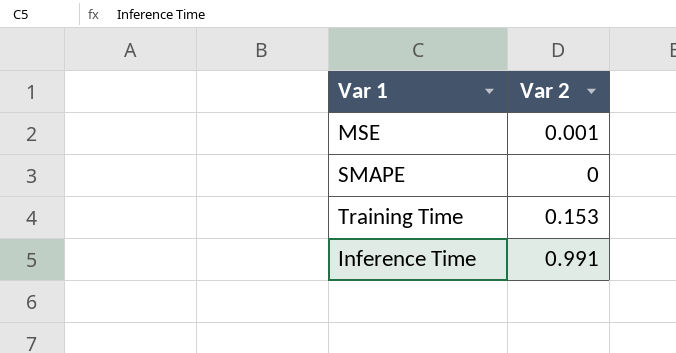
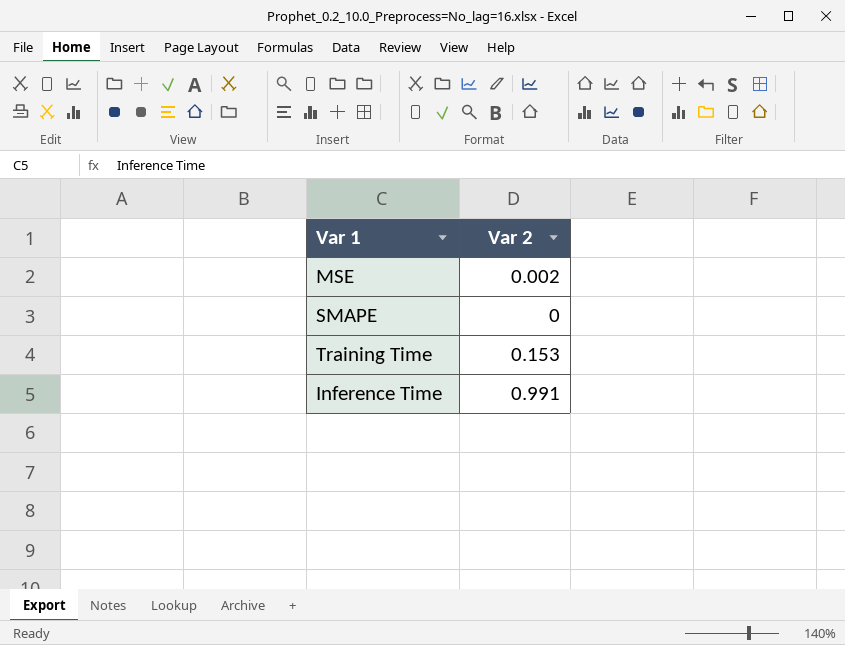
MSE | Var 2: 0.001 -> 0.002

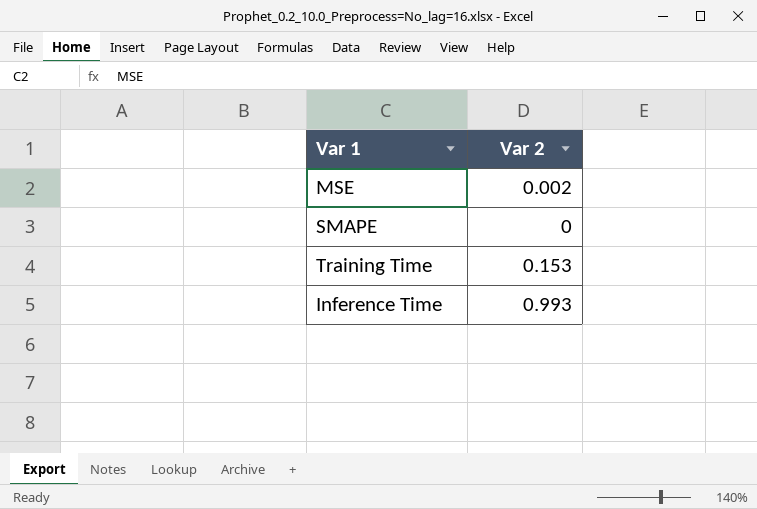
Inference Time | Var 2: 0.991 -> 0.993

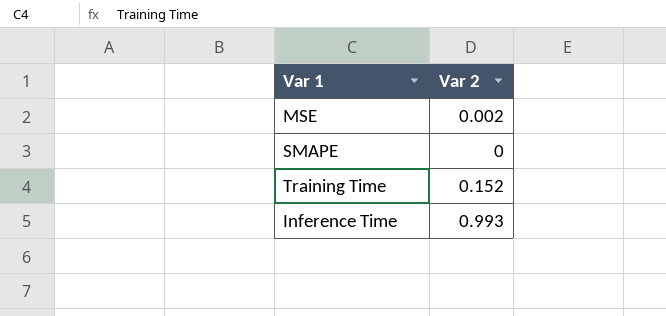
Training Time | Var 2: 0.153 -> 0.152

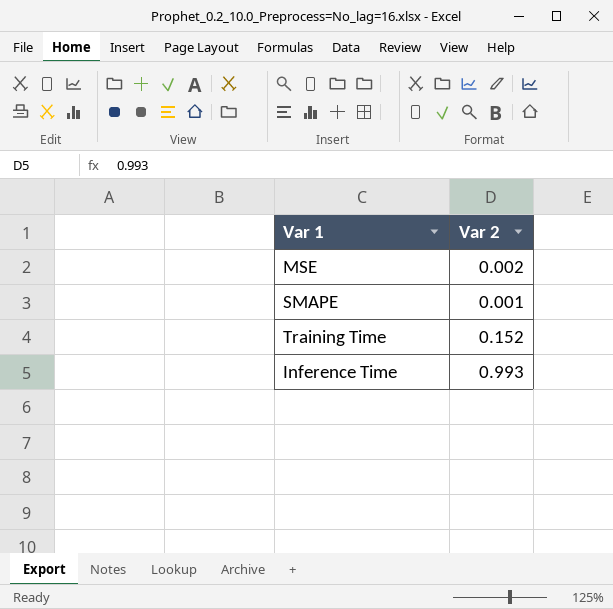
SMAPE | Var 2: 0 -> 0.001

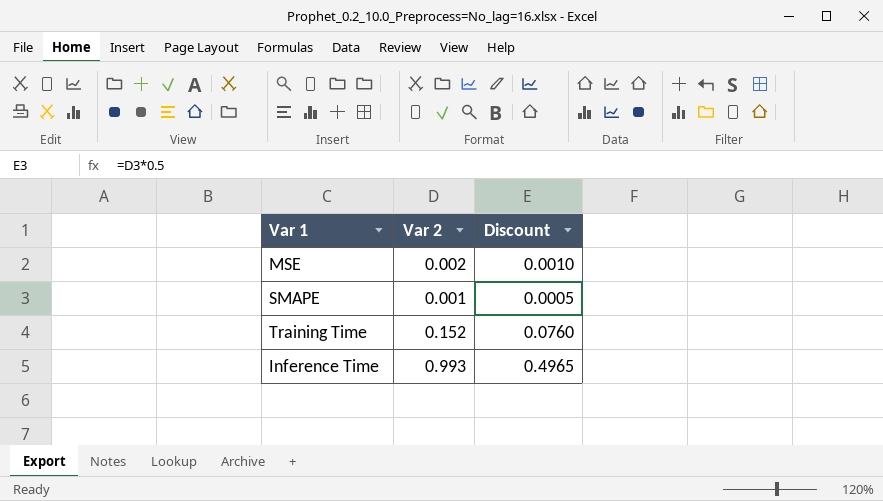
column Discount | formula: none -> [Var 2] * 0.5

